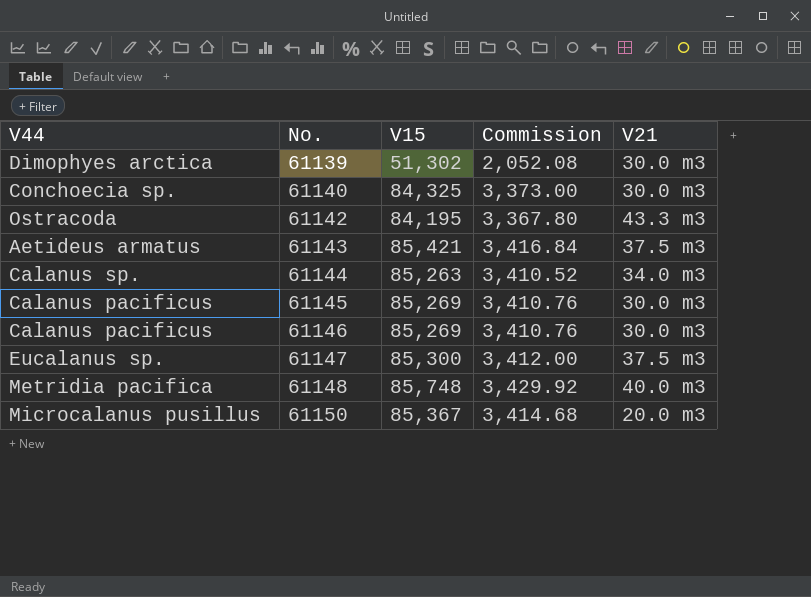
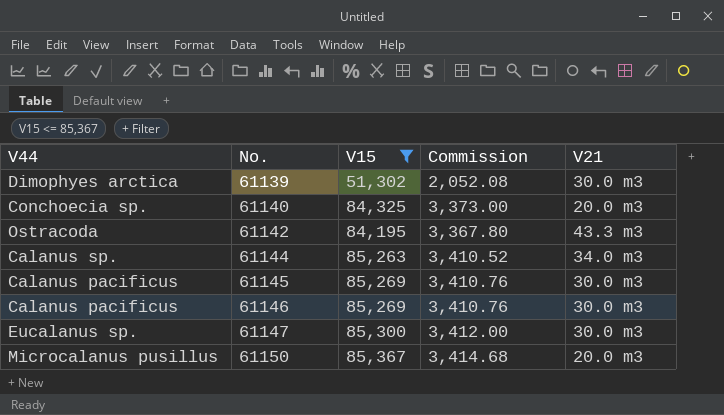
filter: none -> V15 <= 85,367
61140 | V21: 30.0 m3 -> 20.0 m3
61147 | V21: 37.5 m3 -> 30.0 m3

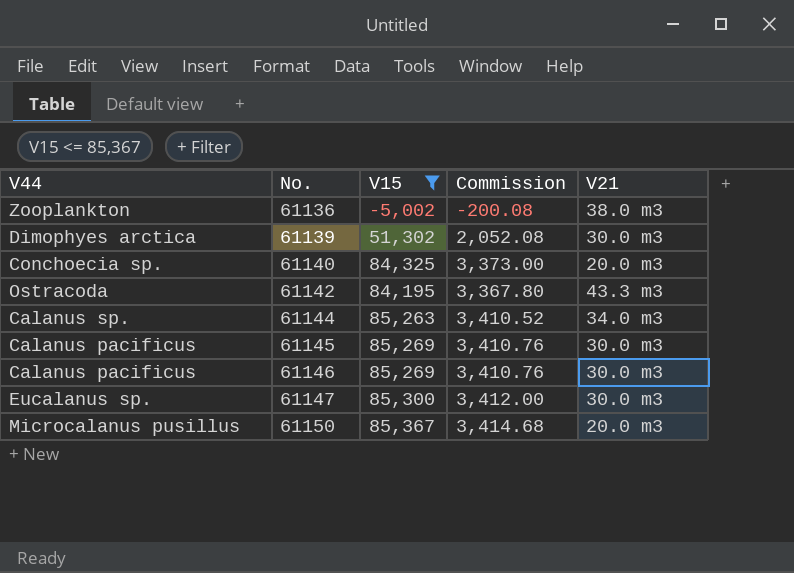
row 61136: none -> Zooplankton | -5,002 | -200.08 | 38.0 m3

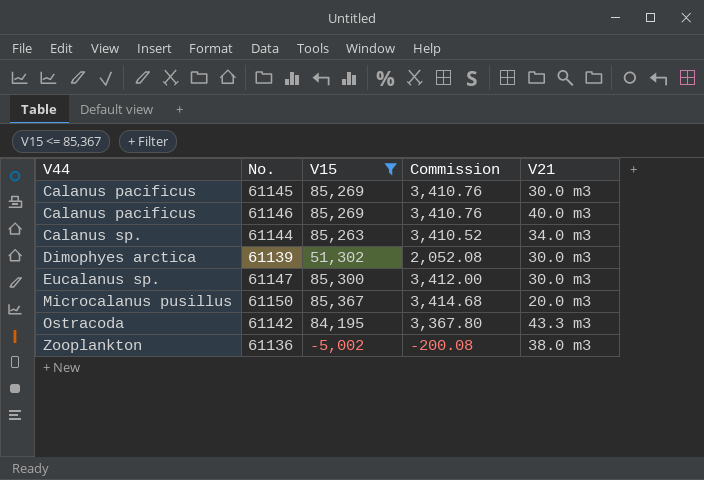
row order: No. ascending -> V44 ascending
row 61140: Conchoecia sp. | 84,325 | 3,373.00 | 20.0 m3 -> none
61146 | V21: 30.0 m3 -> 40.0 m3

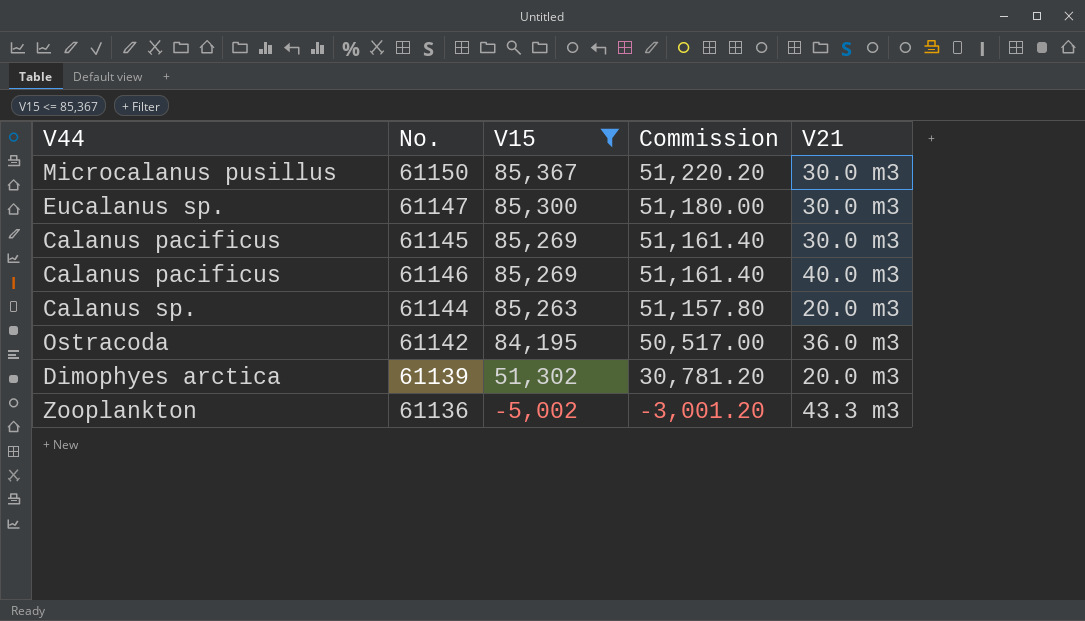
row order: V44 ascending -> V15 descending
column Commission | formula: [V15] * 0.04 -> [V15] * 0.6
61150 | V21: 20.0 m3 -> 30.0 m3
61144 | V21: 34.0 m3 -> 20.0 m3
61142 | V21: 43.3 m3 -> 36.0 m3
61139 | V21: 30.0 m3 -> 20.0 m3
61136 | V21: 38.0 m3 -> 43.3 m3

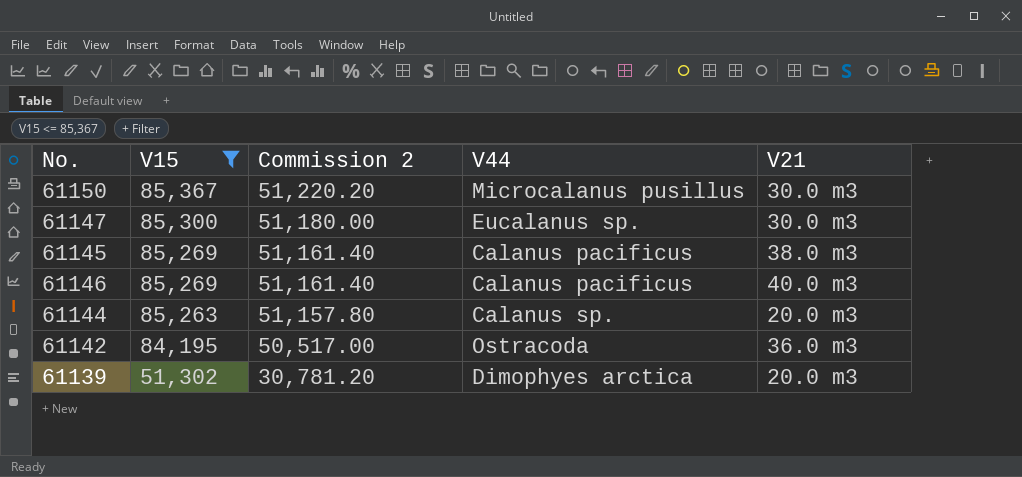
column name: Commission -> Commission 2
column V44 | position: 1 -> 4
row 61136: Zooplankton | -5,002 | -3,001.20 | 43.3 m3 -> none
61145 | V21: 30.0 m3 -> 38.0 m3

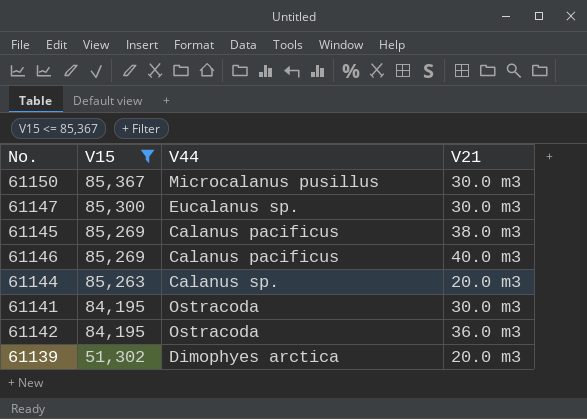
column Commission 2 | formula: [V15] * 0.6 -> none
row 61141: none -> 84,195 | Ostracoda | 30.0 m3

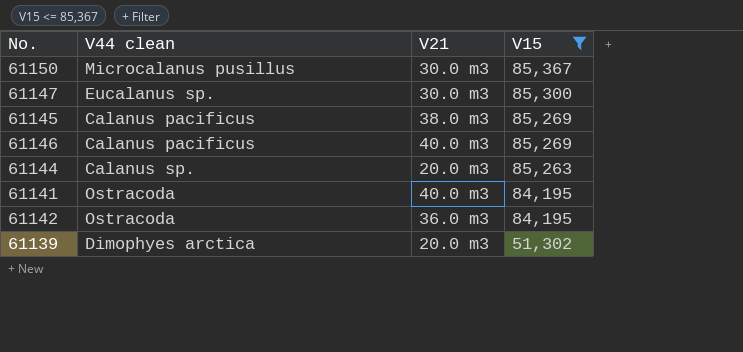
column name: V44 -> V44 clean
column V15 | position: 2 -> 4
61141 | V21: 30.0 m3 -> 40.0 m3

